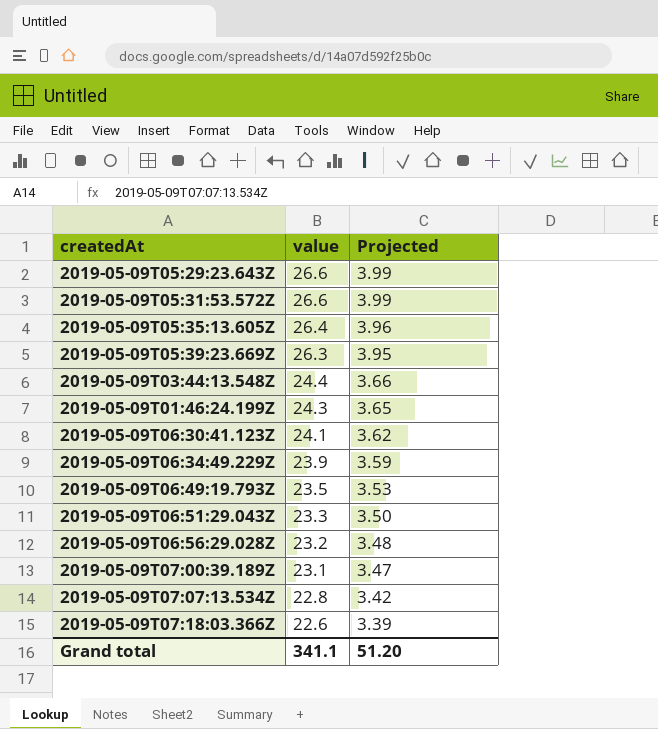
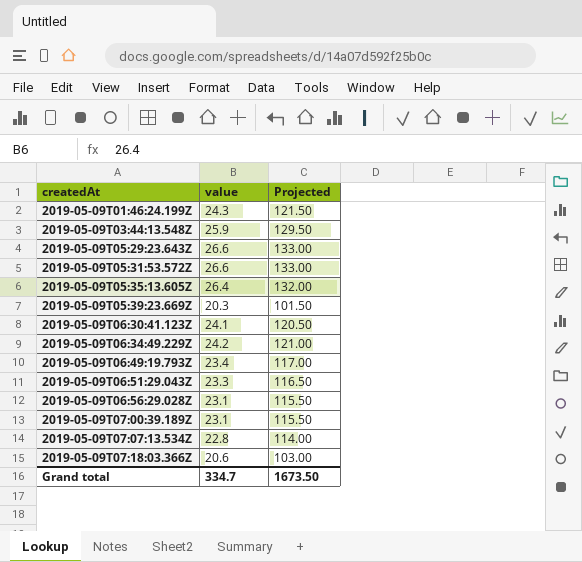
row order: value descending -> createdAt ascending
column Projected | formula: [value] * 0.15 -> [value] * 5
2019-05-09T03:44:13.548Z | value: 24.4 -> 25.9
2019-05-09T05:39:23.669Z | value: 26.3 -> 20.3
2019-05-09T06:34:49.229Z | value: 23.9 -> 24.2
2019-05-09T06:49:19.793Z | value: 23.5 -> 23.4
2019-05-09T06:56:29.028Z | value: 23.2 -> 23.1
2019-05-09T07:18:03.366Z | value: 22.6 -> 20.6
Grand total | value: 341.1 -> 334.7
Grand total | Projected: 51.20 -> 1673.50

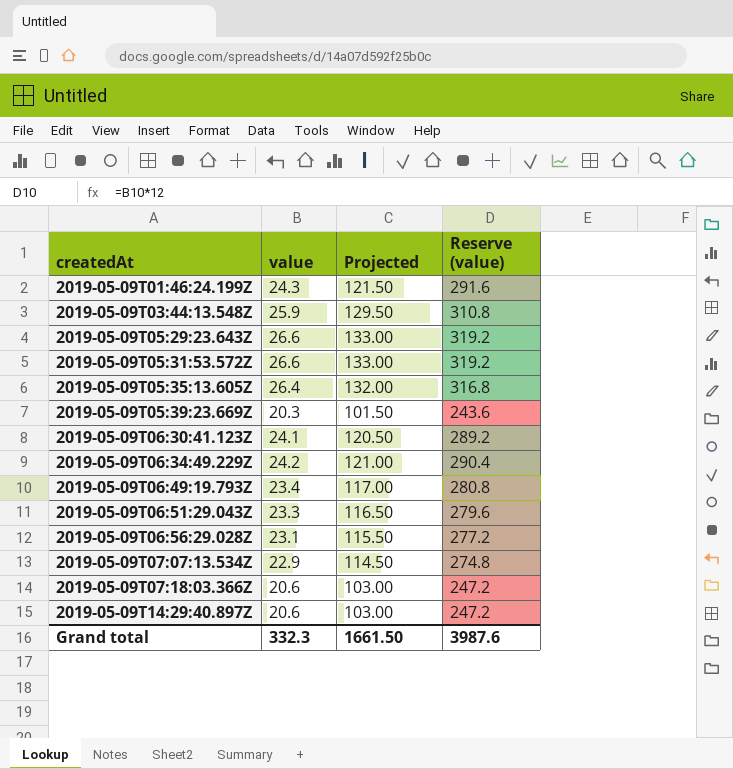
column Reserve (value) | formula: none -> [value] * 12
row 2019-05-09T07:00:39.189Z: 23.1 | 115.50 -> none
2019-05-09T07:07:13.534Z | value: 22.8 -> 22.9
2019-05-09T07:07:13.534Z | Projected: 114.00 -> 114.50
row 2019-05-09T14:29:40.897Z: none -> 20.6 | 103.00 | 247.2
Grand total | value: 334.7 -> 332.3
Grand total | Projected: 1673.50 -> 1661.50

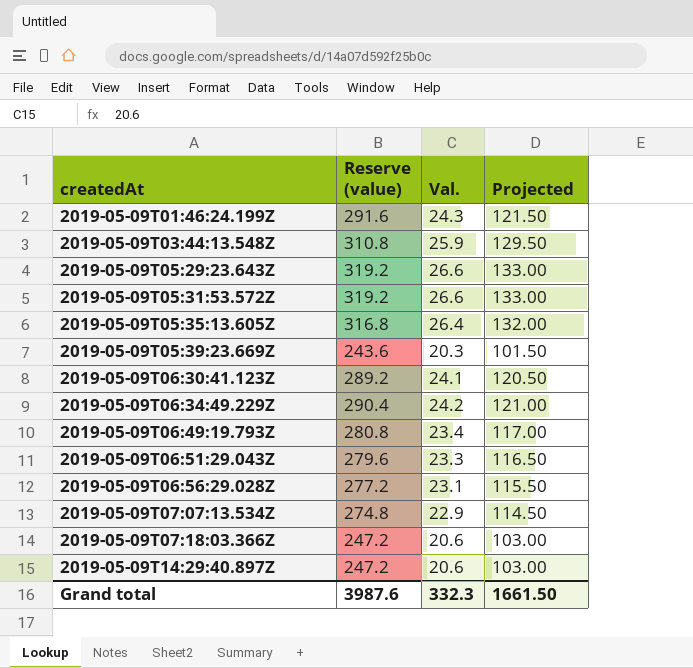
column Reserve (value) | position: 4 -> 2
column name: value -> Val.

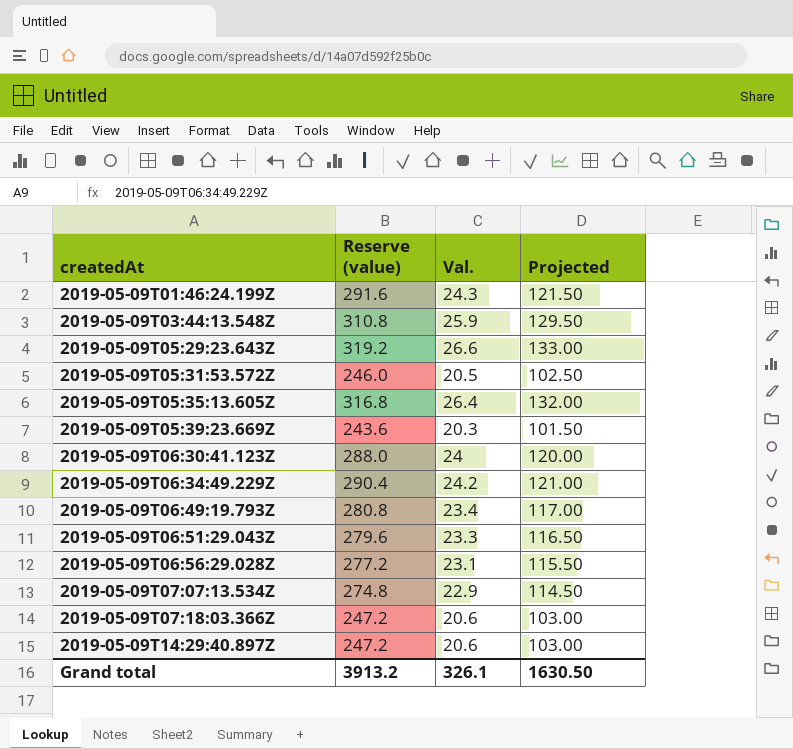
2019-05-09T05:31:53.572Z | Reserve (value): 319.2 -> 246.0
2019-05-09T05:31:53.572Z | Val.: 26.6 -> 20.5
2019-05-09T05:31:53.572Z | Projected: 133.00 -> 102.50
2019-05-09T06:30:41.123Z | Reserve (value): 289.2 -> 288.0
2019-05-09T06:30:41.123Z | Val.: 24.1 -> 24
2019-05-09T06:30:41.123Z | Projected: 120.50 -> 120.00
Grand total | Reserve (value): 3987.6 -> 3913.2
Grand total | Val.: 332.3 -> 326.1
Grand total | Projected: 1661.50 -> 1630.50

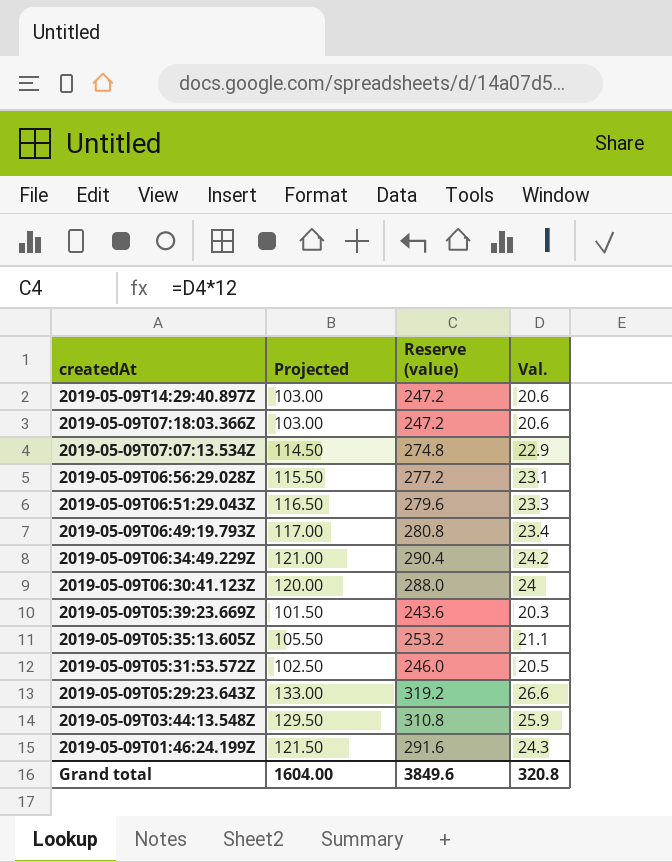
row order: createdAt ascending -> createdAt descending
column Projected | position: 4 -> 2
2019-05-09T05:35:13.605Z | Projected: 132.00 -> 105.50
2019-05-09T05:35:13.605Z | Reserve (value): 316.8 -> 253.2
2019-05-09T05:35:13.605Z | Val.: 26.4 -> 21.1
Grand total | Projected: 1630.50 -> 1604.00
Grand total | Reserve (value): 3913.2 -> 3849.6
Grand total | Val.: 326.1 -> 320.8

